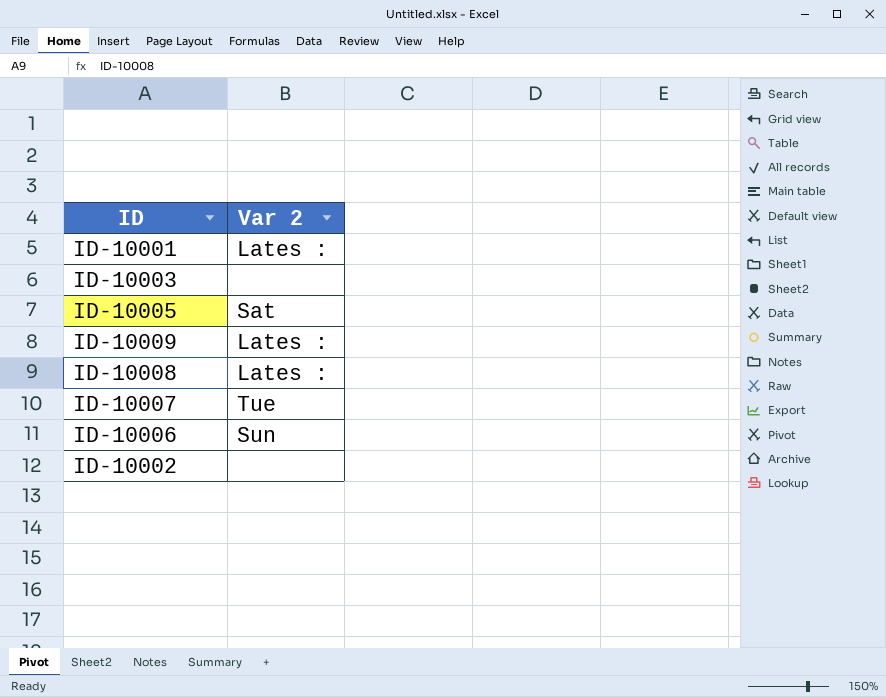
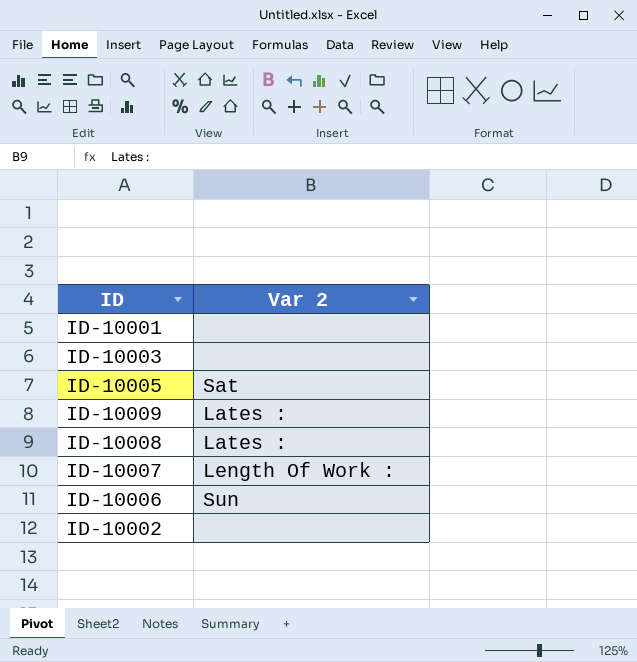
ID-10001 | Var 2: Lates : -> none
ID-10007 | Var 2: Tue -> Length Of Work :

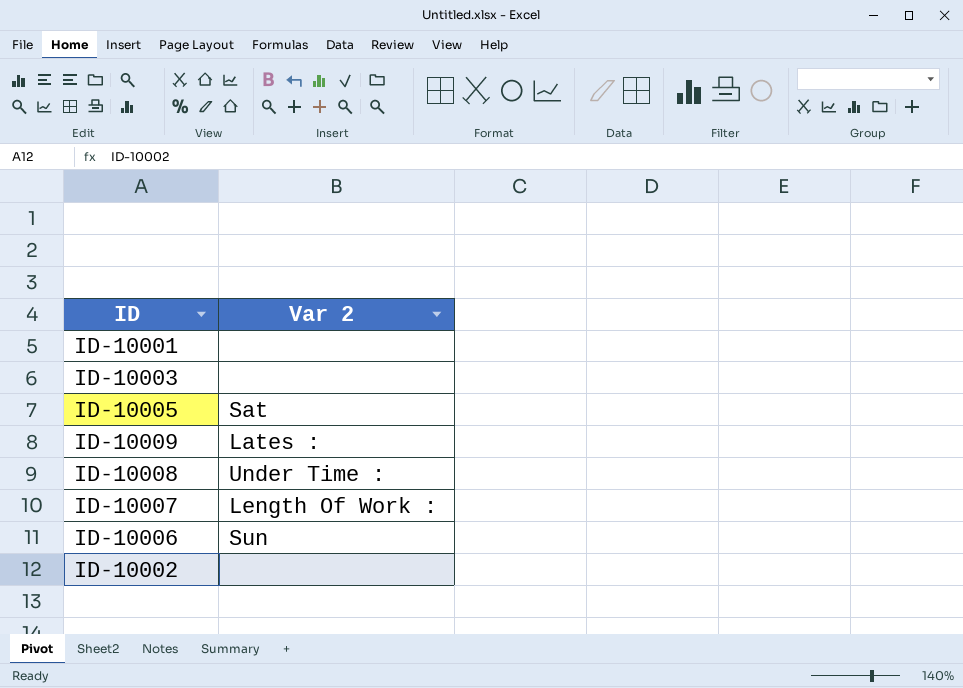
ID-10008 | Var 2: Lates : -> Under Time :

